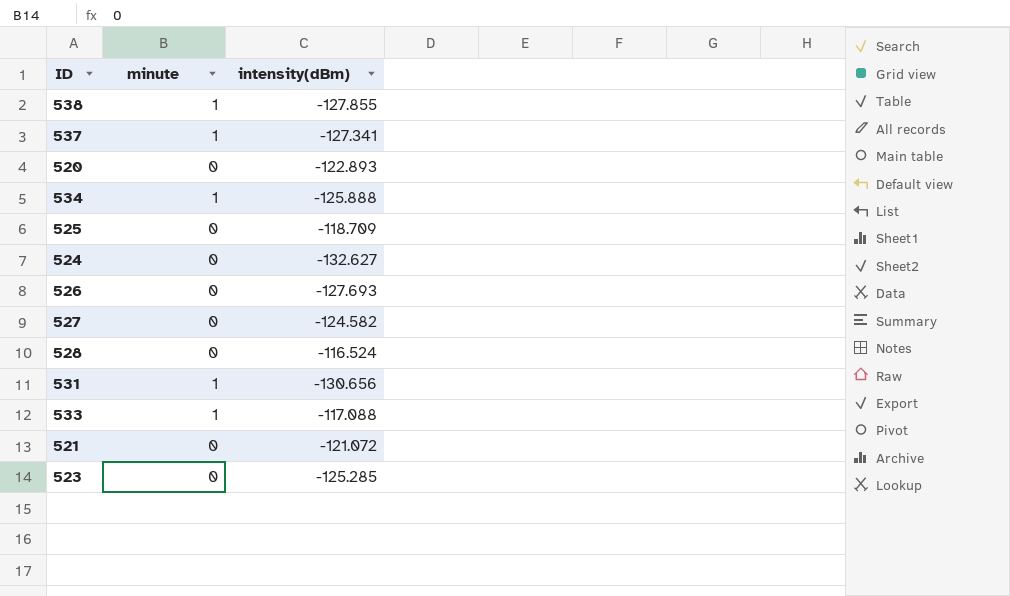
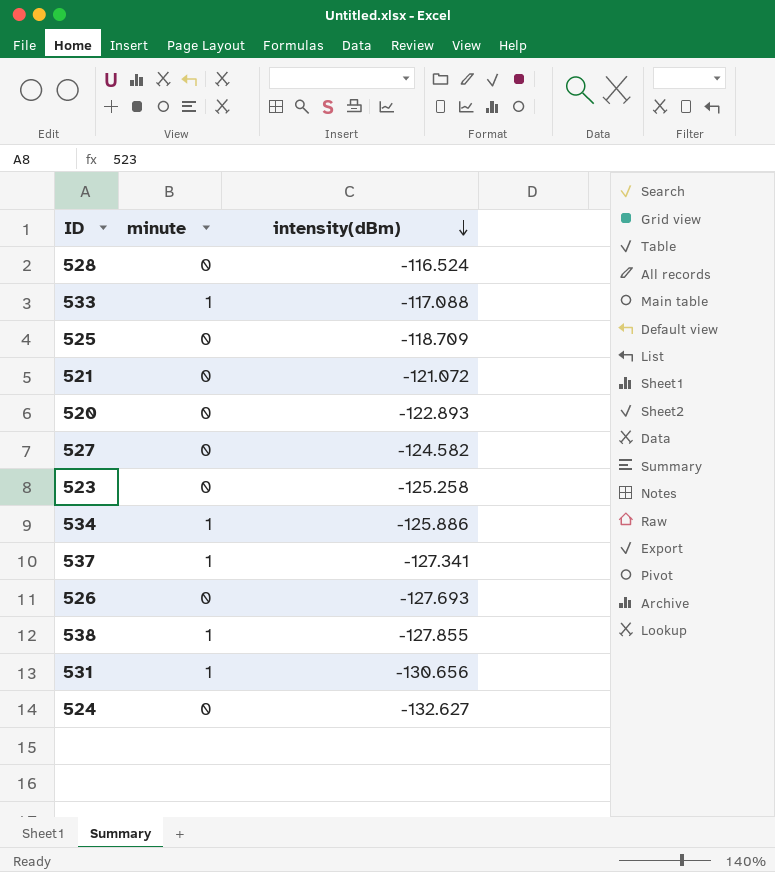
row order: none -> intensity(dBm) descending
523 | intensity(dBm): -125.285 -> -125.258
534 | intensity(dBm): -125.888 -> -125.886

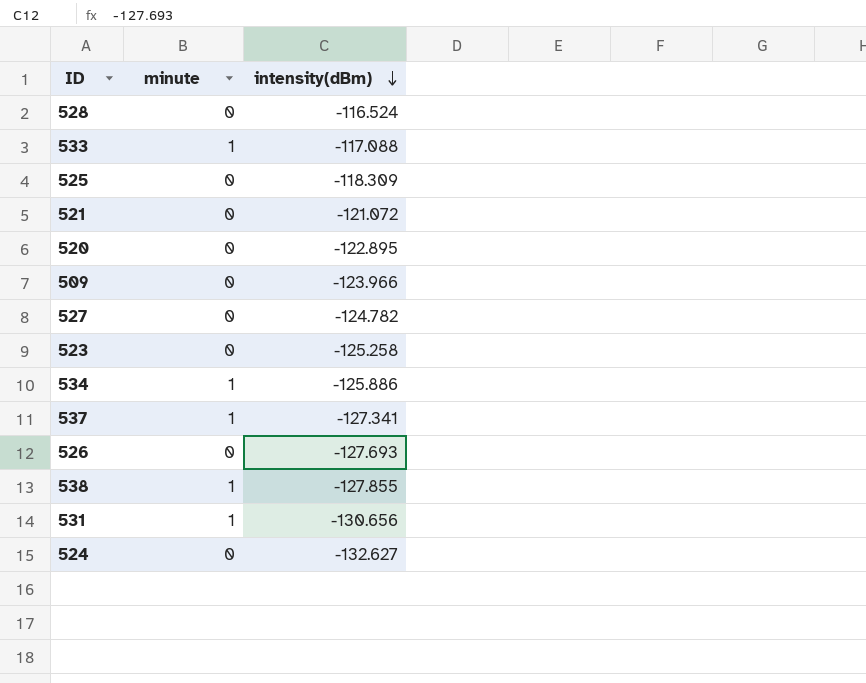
525 | intensity(dBm): -118.709 -> -118.309
520 | intensity(dBm): -122.893 -> -122.895
row 509: none -> 0 | -123.966
527 | intensity(dBm): -124.582 -> -124.782

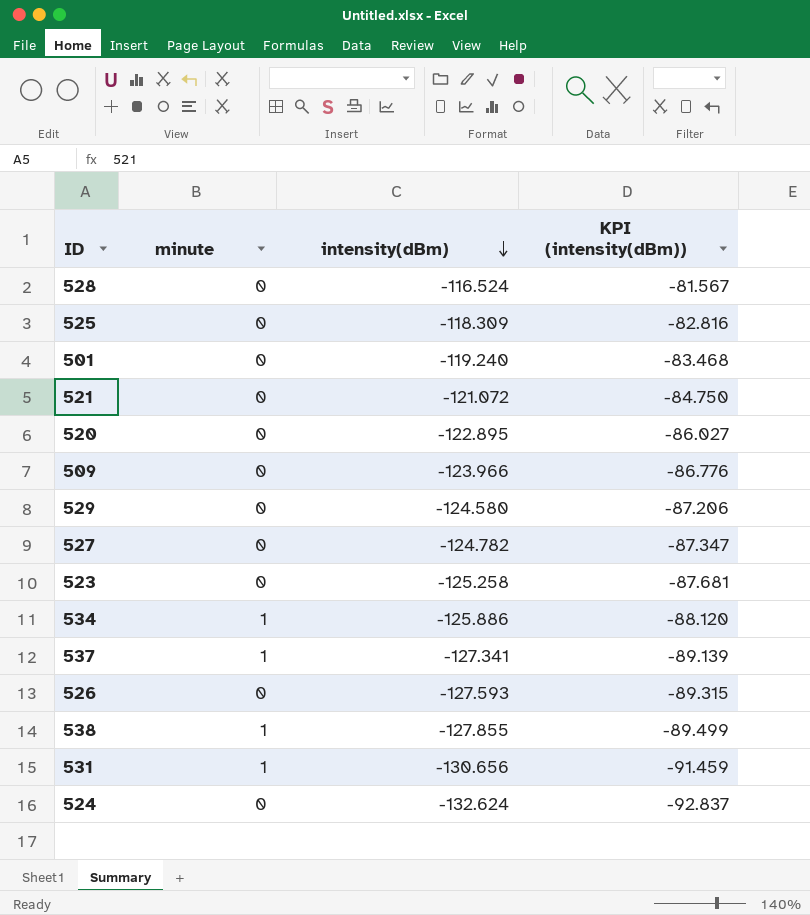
column KPI (intensity(dBm)) | formula: none -> [intensity(dBm)] * 0.7
row 533: 1 | -117.088 -> none
row 501: none -> 0 | -119.240 | -83.468
row 529: none -> 0 | -124.580 | -87.206
526 | intensity(dBm): -127.693 -> -127.593
524 | intensity(dBm): -132.627 -> -132.624

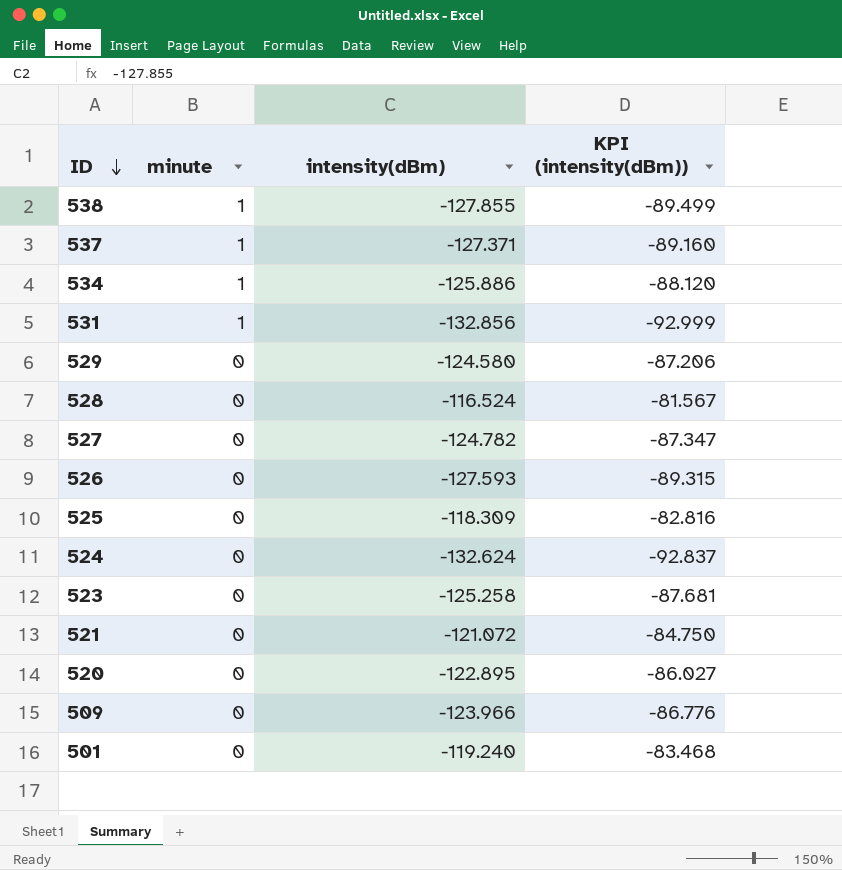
row order: intensity(dBm) descending -> ID descending
537 | intensity(dBm): -127.341 -> -127.371
537 | KPI (intensity(dBm)): -89.139 -> -89.160
531 | intensity(dBm): -130.656 -> -132.856
531 | KPI (intensity(dBm)): -91.459 -> -92.999

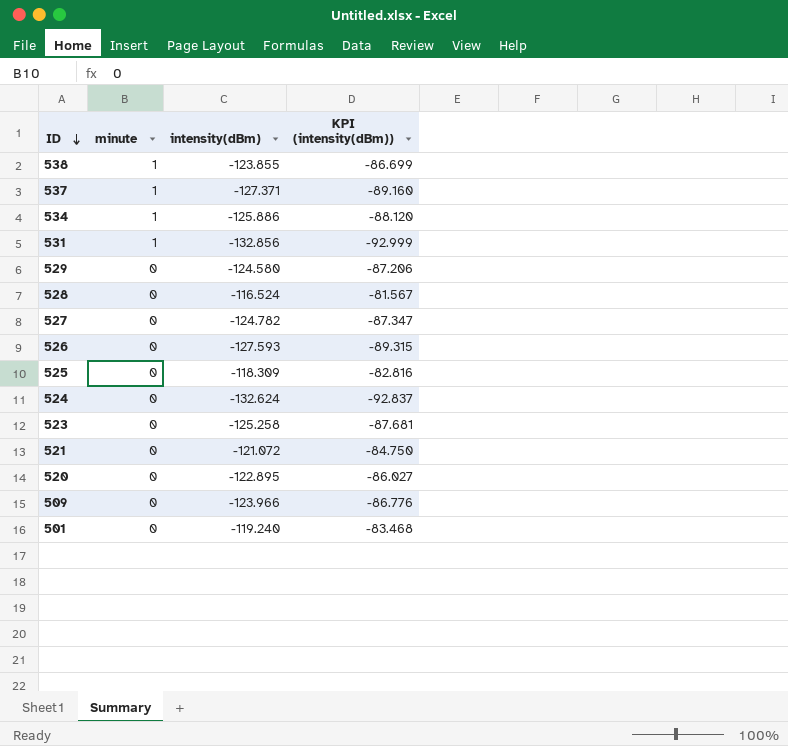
538 | intensity(dBm): -127.855 -> -123.855
538 | KPI (intensity(dBm)): -89.499 -> -86.699

